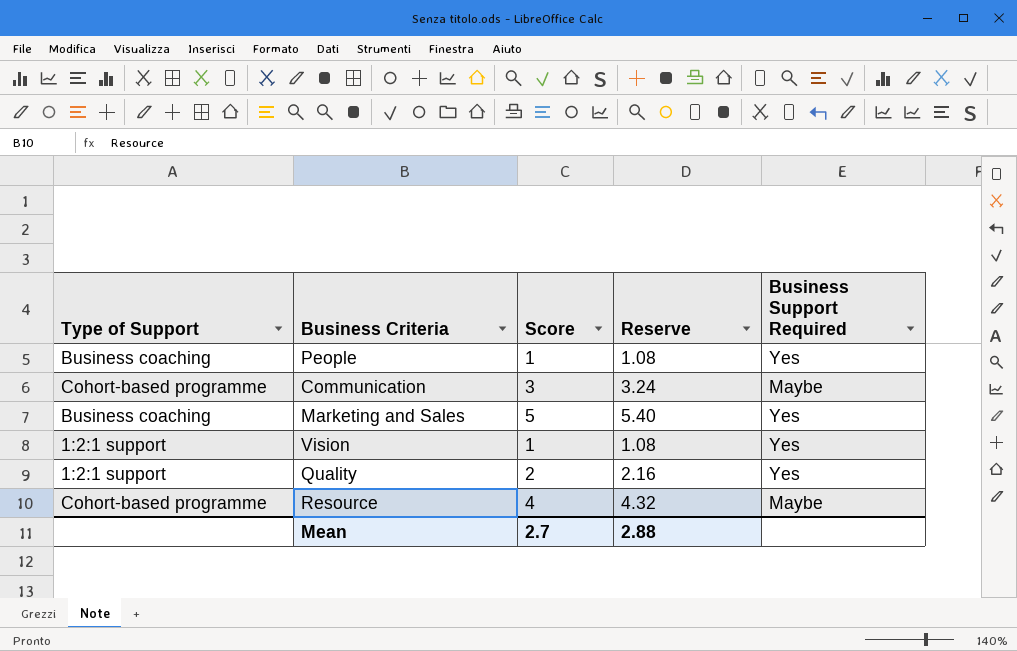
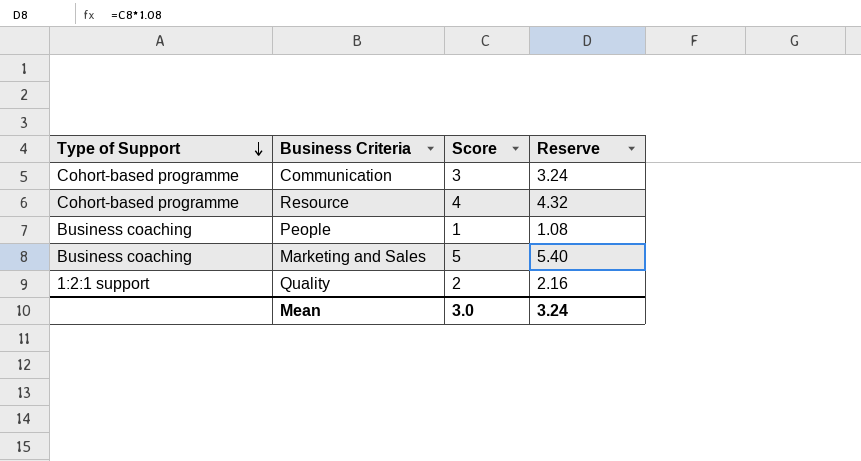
row order: none -> Type of Support descending
column Business Support Required | position: 5 -> none
row Vision: 1:2:1 support | 1 | 1.08 | Yes -> none
Mean | Score: 2.7 -> 3.0
Mean | Reserve: 2.88 -> 3.24

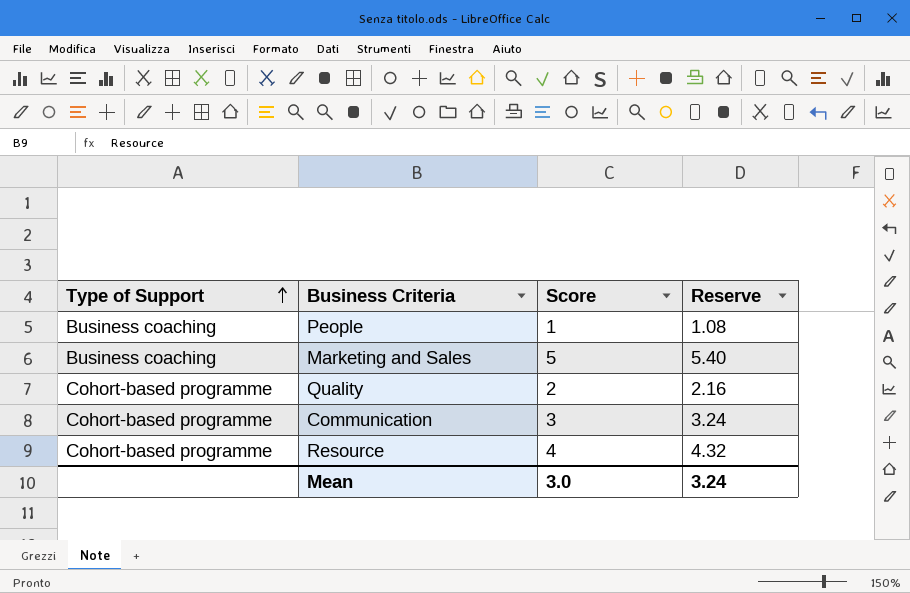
row order: Type of Support descending -> Type of Support ascending
Quality | Type of Support: 1:2:1 support -> Cohort-based programme

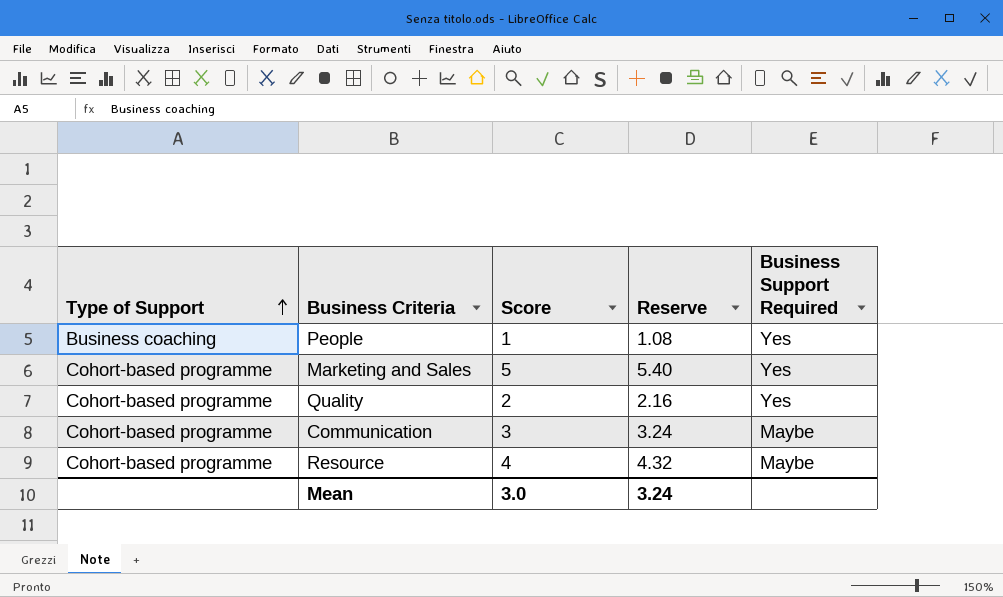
column Business Support Required | position: none -> 5
Marketing and Sales | Type of Support: Business coaching -> Cohort-based programme

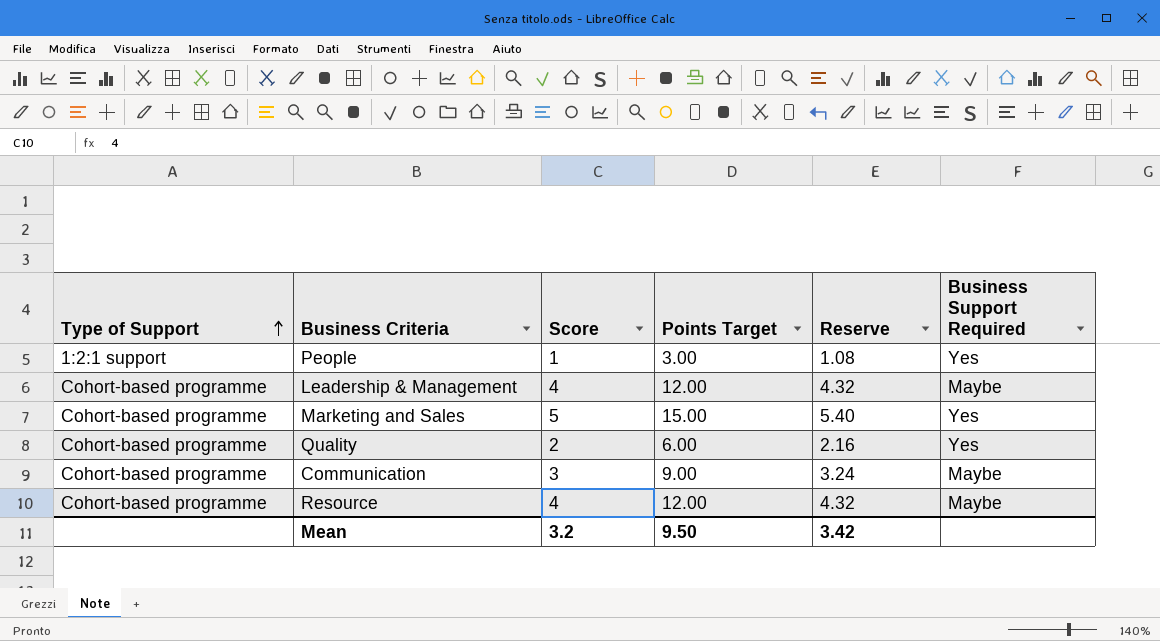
column Points Target | formula: none -> [Score] * 3
People | Type of Support: Business coaching -> 1:2:1 support
row Leadership & Management: none -> Cohort-based programme | 4 | 12.00 | 4.32 | Maybe
Mean | Score: 3.0 -> 3.2
Mean | Reserve: 3.24 -> 3.42

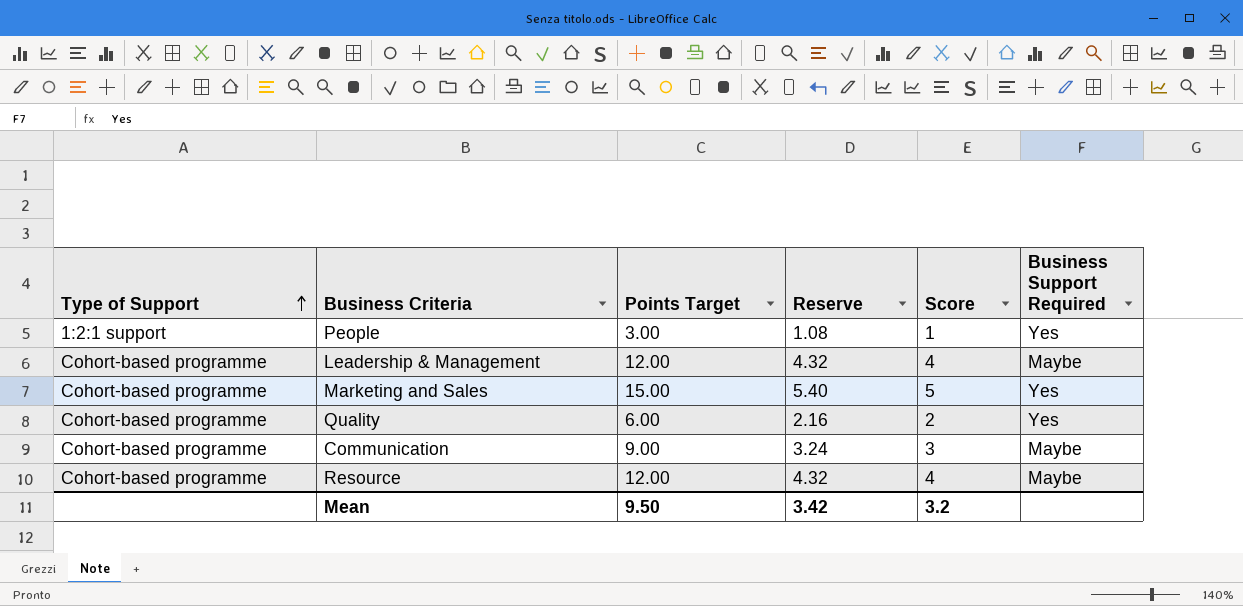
column Score | position: 3 -> 5

